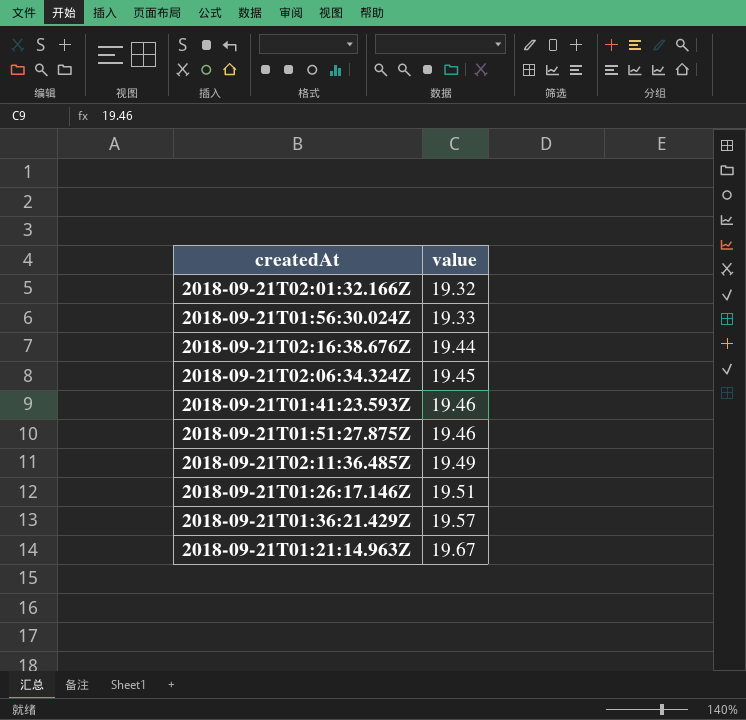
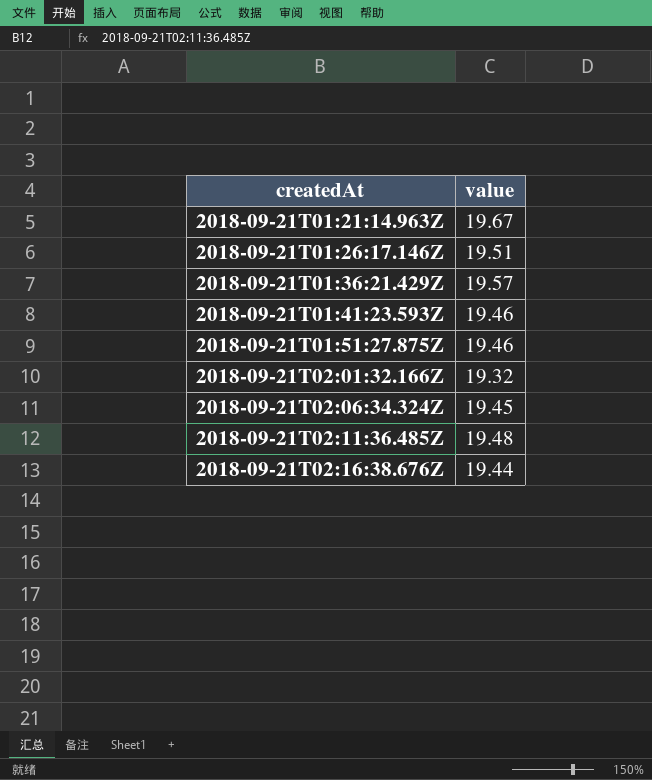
row order: value ascending -> createdAt ascending
row 2018-09-21T01:56:30.024Z: 19.33 -> none
2018-09-21T02:11:36.485Z | value: 19.49 -> 19.48

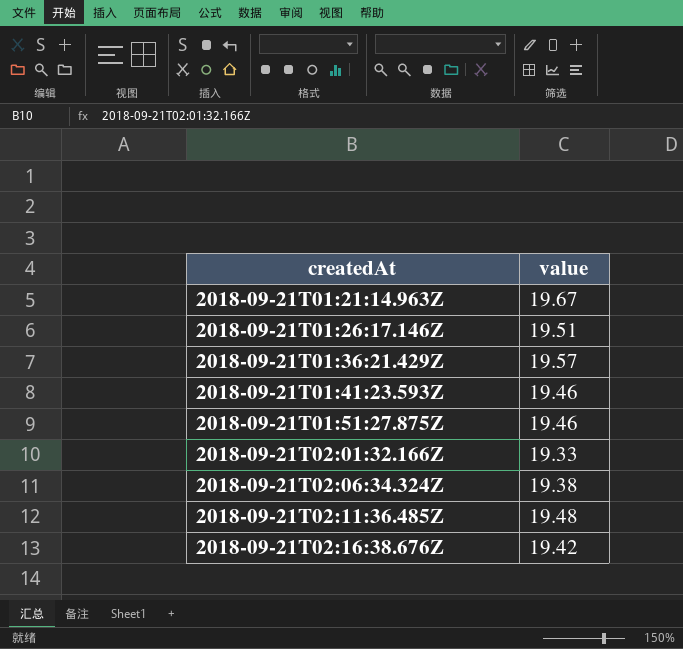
2018-09-21T02:01:32.166Z | value: 19.32 -> 19.33
2018-09-21T02:06:34.324Z | value: 19.45 -> 19.38
2018-09-21T02:16:38.676Z | value: 19.44 -> 19.42

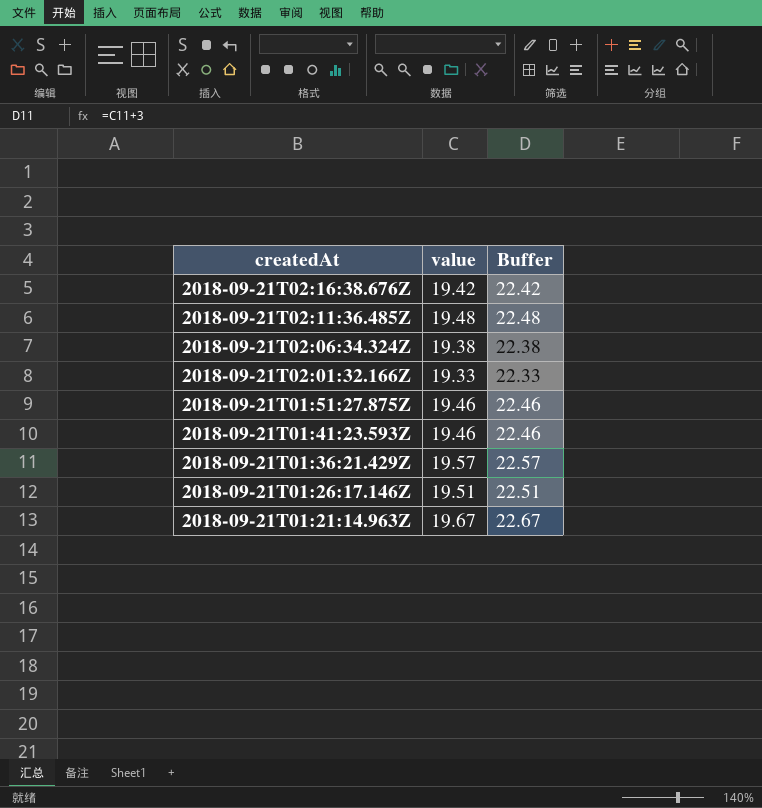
row order: createdAt ascending -> createdAt descending
column Buffer | formula: none -> [value] + 3

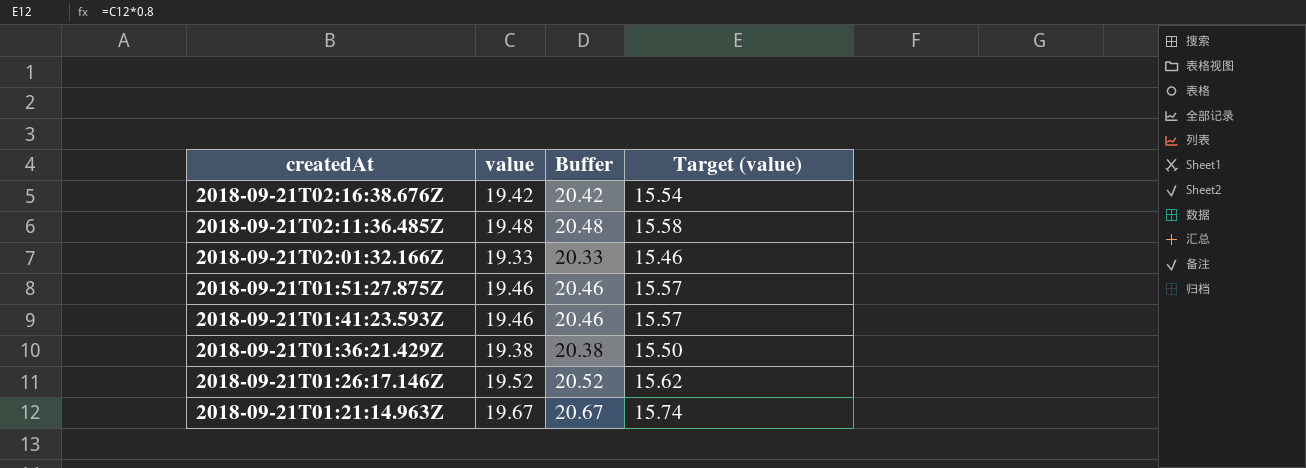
column Buffer | formula: [value] + 3 -> [value] + 1
column Target (value) | formula: none -> [value] * 0.8
row 2018-09-21T02:06:34.324Z: 19.38 | 22.38 -> none
2018-09-21T01:36:21.429Z | value: 19.57 -> 19.38
2018-09-21T01:26:17.146Z | value: 19.51 -> 19.52

